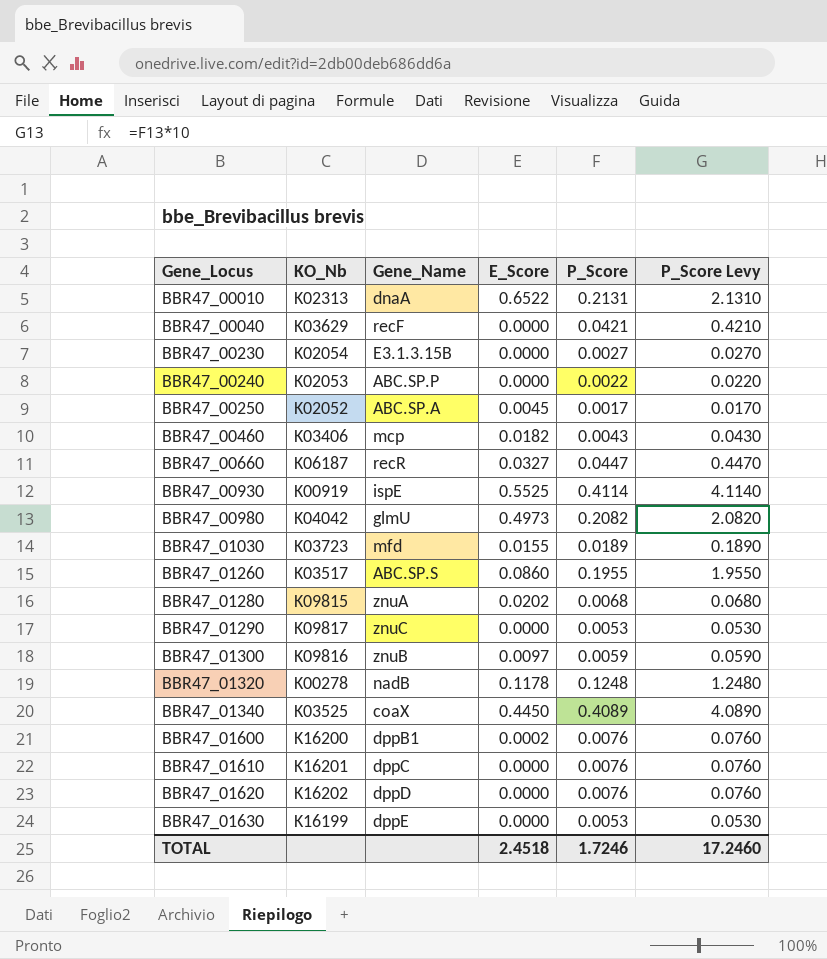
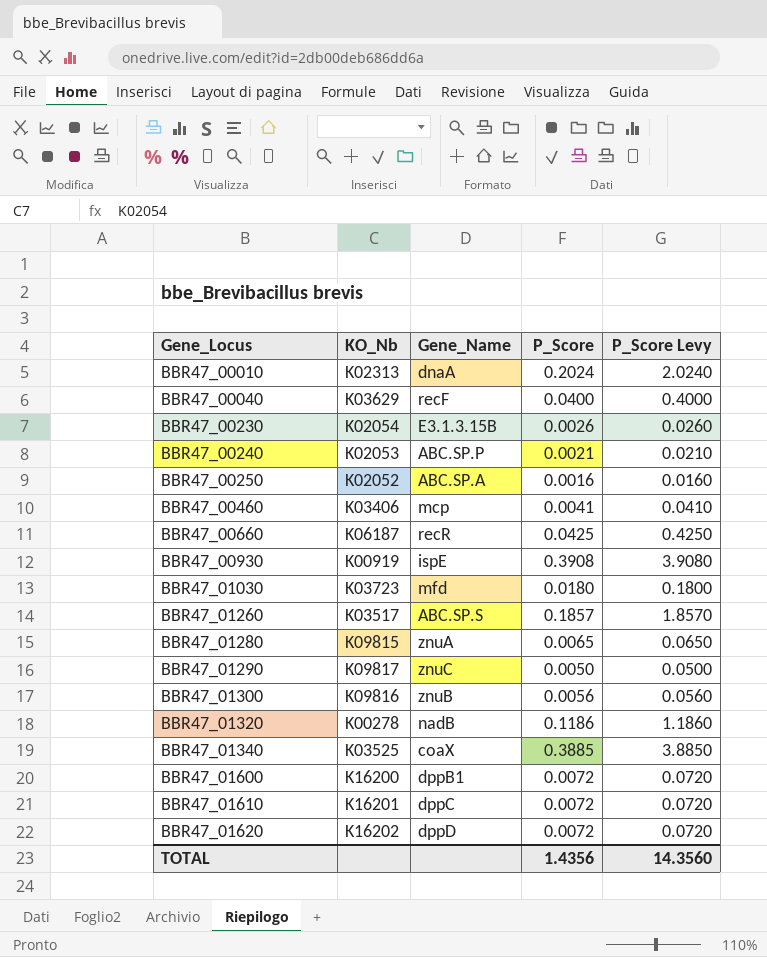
column E_Score | position: 4 -> none
row BBR47_00980: K04042 | glmU | 0.4973 | 0.2082 | 2.0820 -> none
row BBR47_01630: K16199 | dppE | 0.0000 | 0.0053 | 0.0530 -> none
BBR47_00010 | P_Score: 0.2131 -> 0.2024
BBR47_00010 | P_Score Levy: 2.1310 -> 2.0240
BBR47_00040 | P_Score: 0.0421 -> 0.0400
BBR47_00040 | P_Score Levy: 0.4210 -> 0.4000
BBR47_00230 | P_Score: 0.0027 -> 0.0026
BBR47_00230 | P_Score Levy: 0.0270 -> 0.0260
BBR47_00240 | P_Score: 0.0022 -> 0.0021
BBR47_00240 | P_Score Levy: 0.0220 -> 0.0210
BBR47_00250 | P_Score: 0.0017 -> 0.0016
BBR47_00250 | P_Score Levy: 0.0170 -> 0.0160
BBR47_00460 | P_Score: 0.0043 -> 0.0041
BBR47_00460 | P_Score Levy: 0.0430 -> 0.0410
BBR47_00660 | P_Score: 0.0447 -> 0.0425
BBR47_00660 | P_Score Levy: 0.4470 -> 0.4250
BBR47_00930 | P_Score: 0.4114 -> 0.3908
BBR47_00930 | P_Score Levy: 4.1140 -> 3.9080
BBR47_01030 | P_Score: 0.0189 -> 0.0180
BBR47_01030 | P_Score Levy: 0.1890 -> 0.1800
BBR47_01260 | P_Score: 0.1955 -> 0.1857
BBR47_01260 | P_Score Levy: 1.9550 -> 1.8570
BBR47_01280 | P_Score: 0.0068 -> 0.0065
BBR47_01280 | P_Score Levy: 0.0680 -> 0.0650
BBR47_01290 | P_Score: 0.0053 -> 0.0050
BBR47_01290 | P_Score Levy: 0.0530 -> 0.0500
BBR47_01300 | P_Score: 0.0059 -> 0.0056
BBR47_01300 | P_Score Levy: 0.0590 -> 0.0560
BBR47_01320 | P_Score: 0.1248 -> 0.1186
BBR47_01320 | P_Score Levy: 1.2480 -> 1.1860
BBR47_01340 | P_Score: 0.4089 -> 0.3885
BBR47_01340 | P_Score Levy: 4.0890 -> 3.8850
BBR47_01600 | P_Score: 0.0076 -> 0.0072
BBR47_01600 | P_Score Levy: 0.0760 -> 0.0720
BBR47_01610 | P_Score: 0.0076 -> 0.0072
BBR47_01610 | P_Score Levy: 0.0760 -> 0.0720
BBR47_01620 | P_Score: 0.0076 -> 0.0072
BBR47_01620 | P_Score Levy: 0.0760 -> 0.0720
TOTAL | P_Score: 1.7246 -> 1.4356
TOTAL | P_Score Levy: 17.2460 -> 14.3560

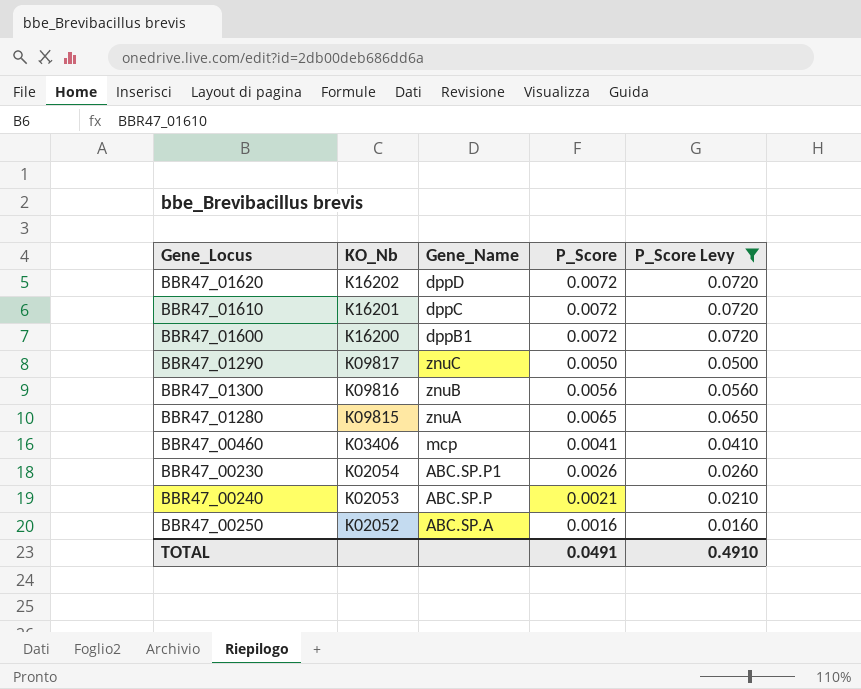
filter: none -> P_Score Levy <= 0.0720
row order: Gene_Locus ascending -> KO_Nb descending
BBR47_00230 | Gene_Name: E3.1.3.15B -> ABC.SP.P1
TOTAL | P_Score: 1.4356 -> 0.0491
TOTAL | P_Score Levy: 14.3560 -> 0.4910

